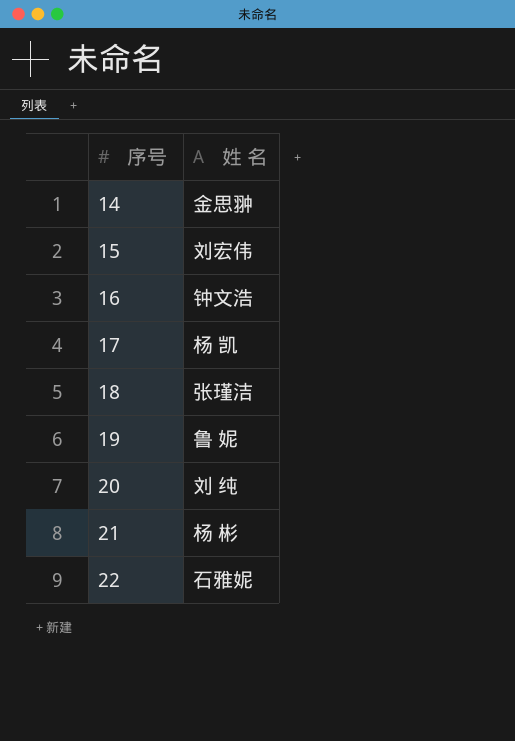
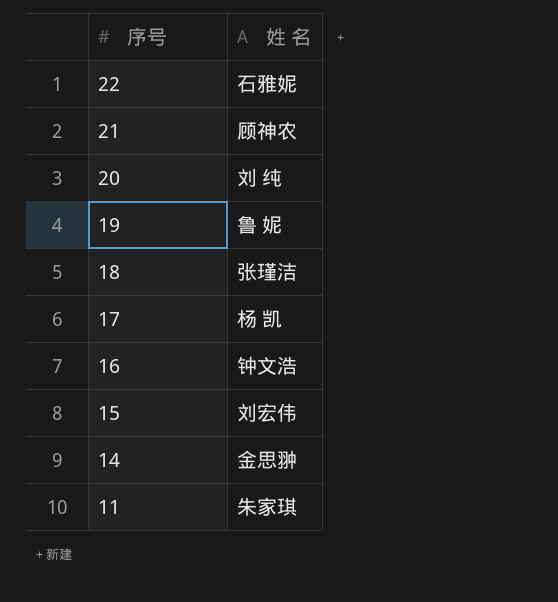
row order: 序号 ascending -> 序号 descending
21 | 姓 名: 杨 彬 -> 顾神农
row 11: none -> 朱家琪

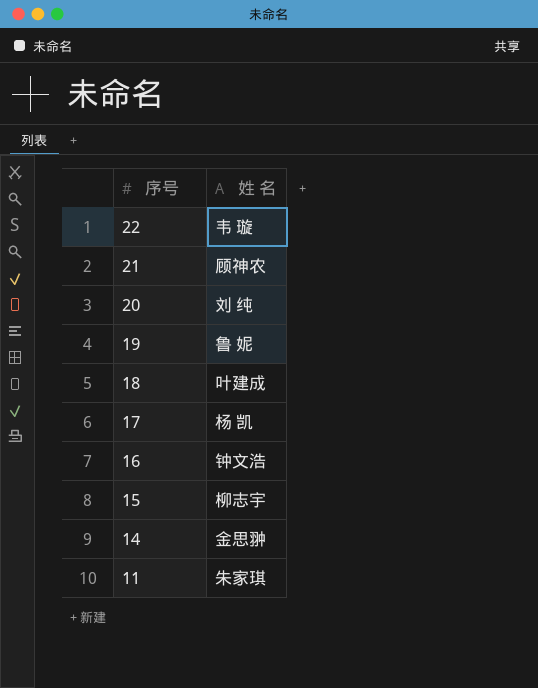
22 | 姓 名: 石雅妮 -> 韦 璇
18 | 姓 名: 张瑾洁 -> 叶建成
15 | 姓 名: 刘宏伟 -> 柳志宇

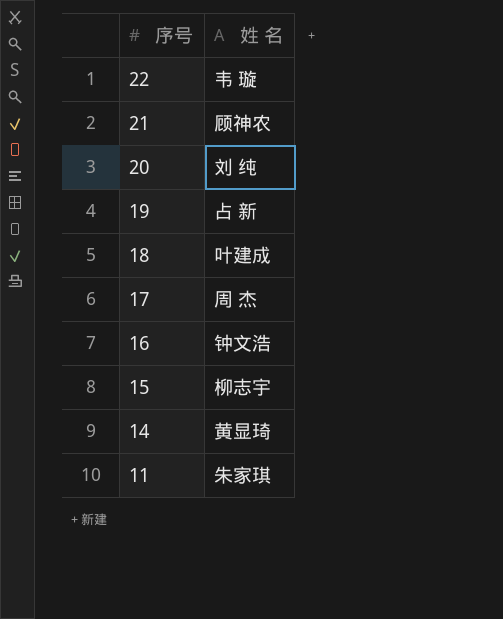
19 | 姓 名: 鲁 妮 -> 占 新
17 | 姓 名: 杨 凯 -> 周 杰
14 | 姓 名: 金思翀 -> 黄显琦

